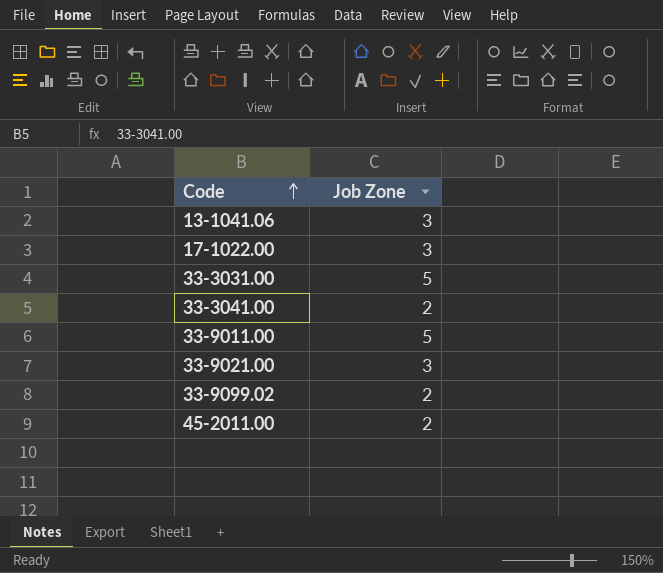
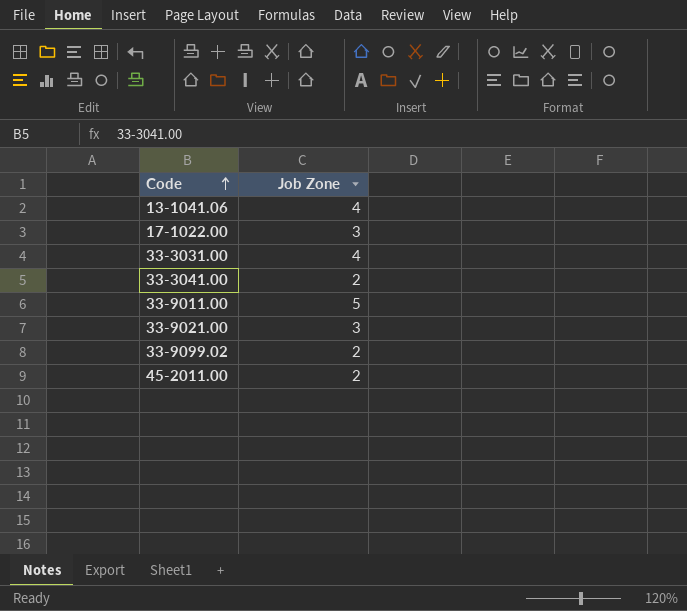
13-1041.06 | Job Zone: 3 -> 4
33-3031.00 | Job Zone: 5 -> 4

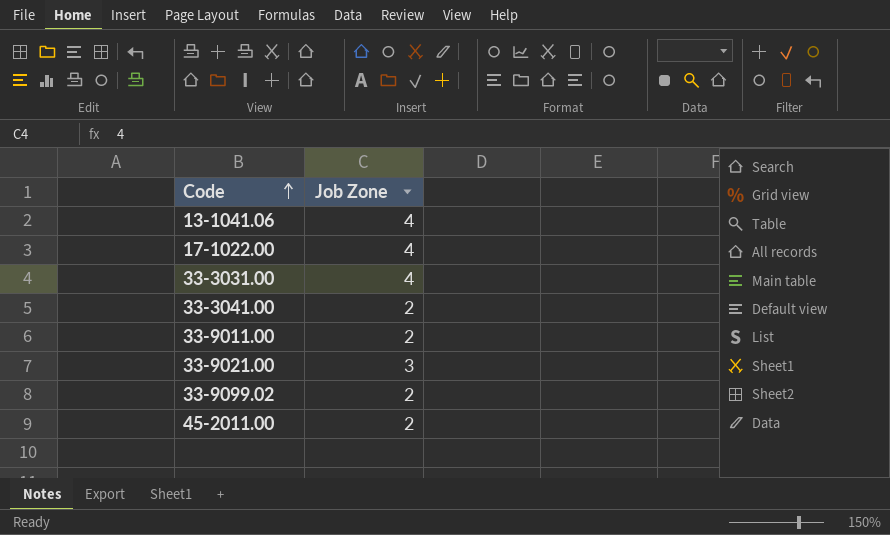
17-1022.00 | Job Zone: 3 -> 4
33-9011.00 | Job Zone: 5 -> 2

